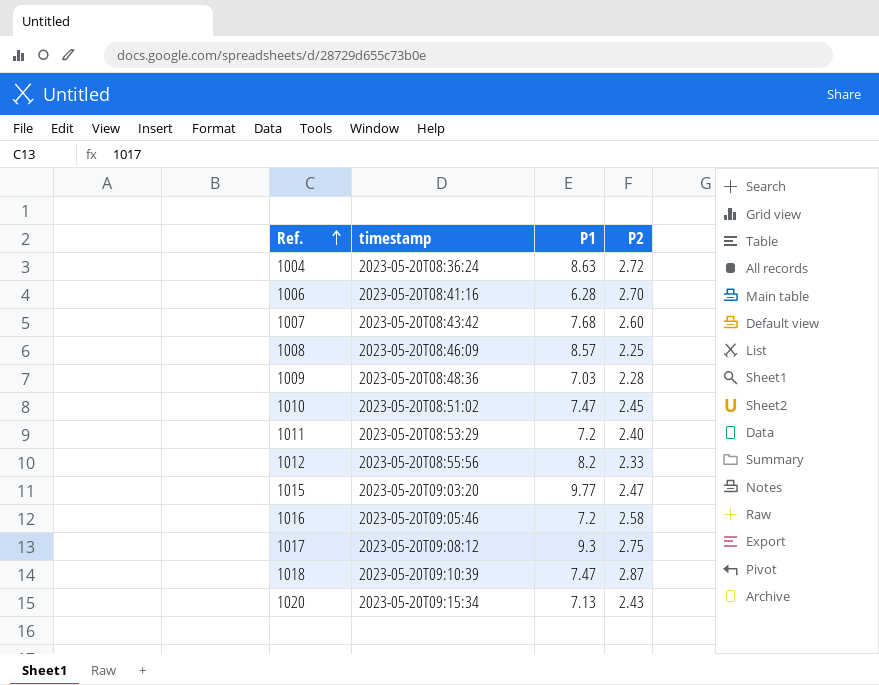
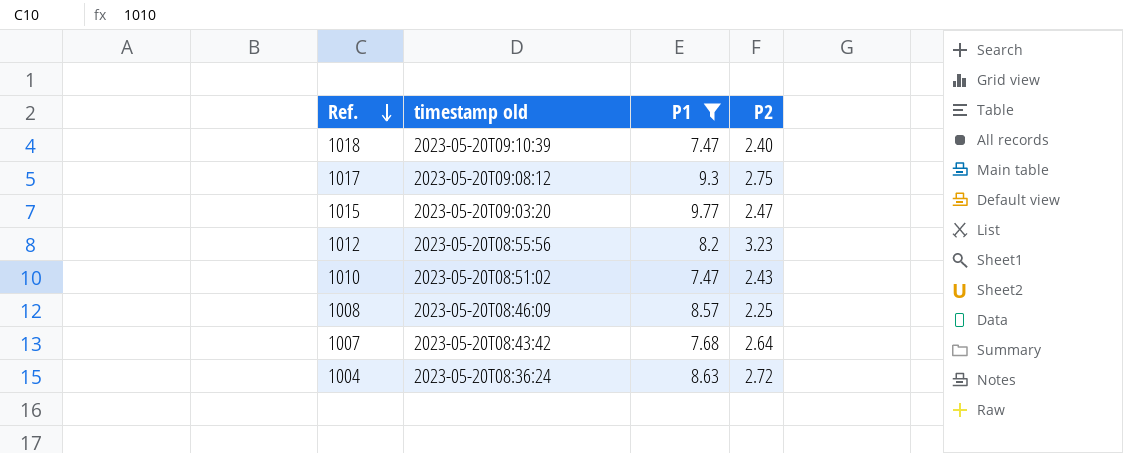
filter: none -> P1 >= 7.47
row order: Ref. ascending -> Ref. descending
column name: timestamp -> timestamp old
1018 | P2: 2.87 -> 2.40
1012 | P2: 2.33 -> 3.23
1010 | P2: 2.45 -> 2.43
1007 | P2: 2.60 -> 2.64

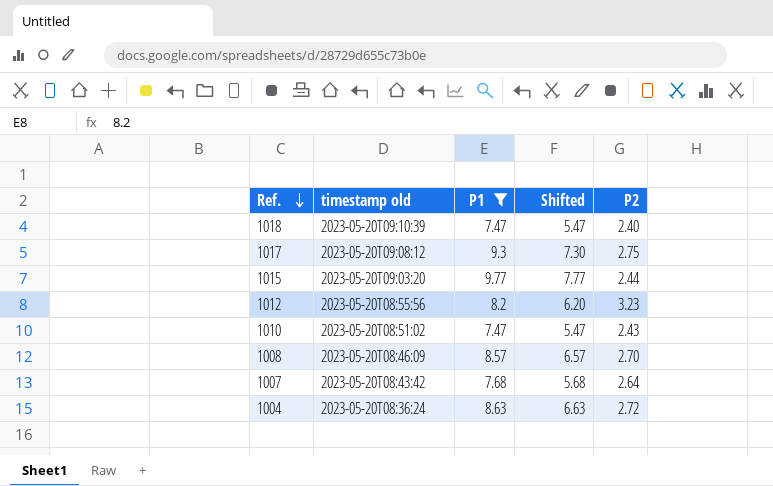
column Shifted | formula: none -> [P1] - 2
1015 | P2: 2.47 -> 2.44
1008 | P2: 2.25 -> 2.70

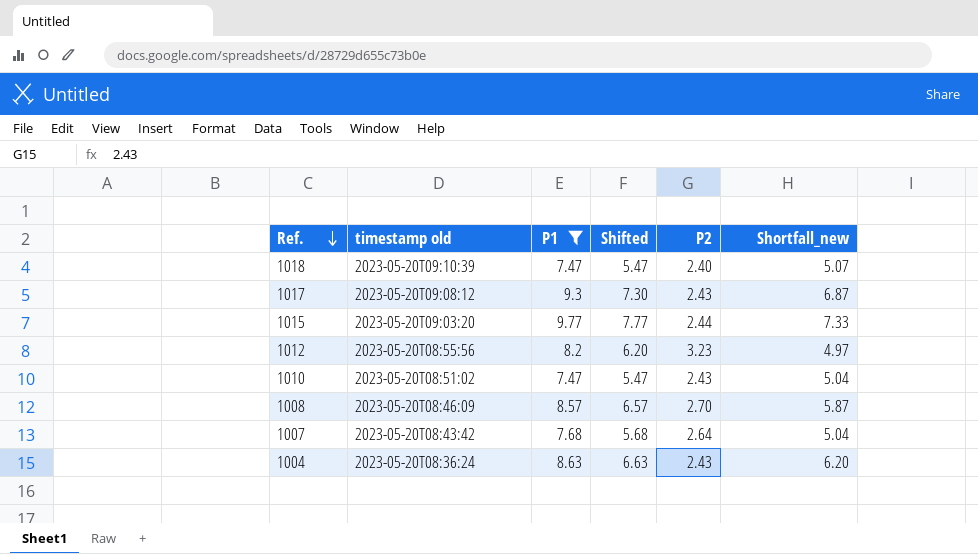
column Shortfall_new | formula: none -> [P1] - [P2]
1017 | P2: 2.75 -> 2.43
1004 | P2: 2.72 -> 2.43

